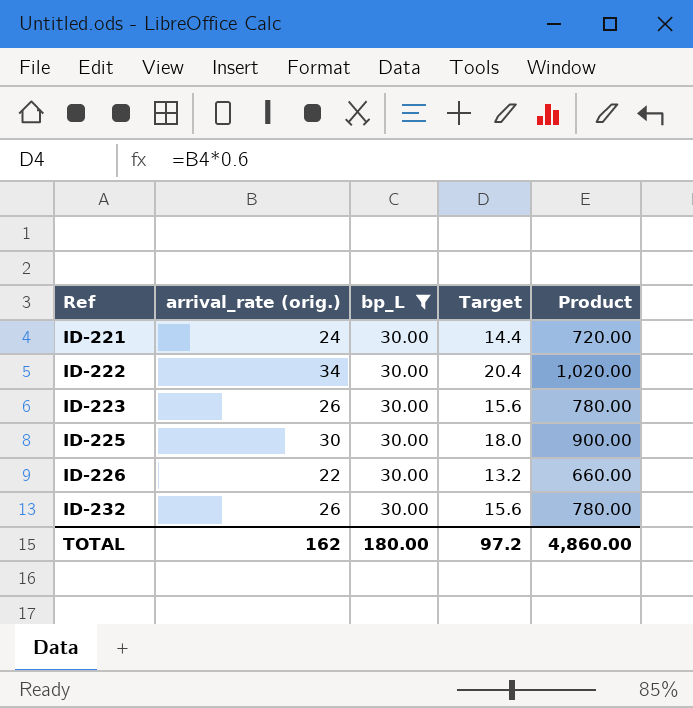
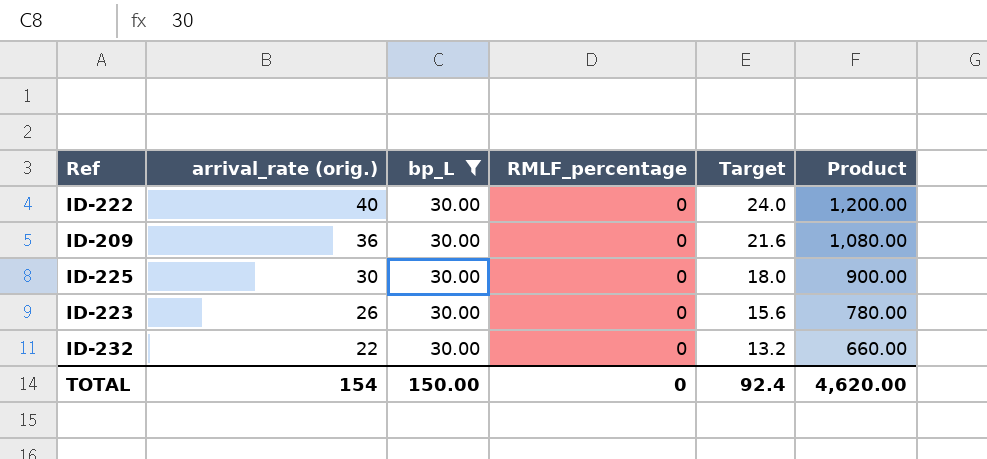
row order: Ref ascending -> arrival_rate (orig.) descending
column RMLF_percentage | position: none -> 4
row ID-221: 24 | 30.00 | 14.4 | 720.00 -> none
row ID-226: 22 | 30.00 | 13.2 | 660.00 -> none
ID-222 | arrival_rate (orig.): 34 -> 40
ID-222 | Target: 20.4 -> 24.0
ID-222 | Product: 1,020.00 -> 1,200.00
row ID-209: none -> 36 | 30.00 | 0 | 21.6 | 1,080.00
ID-232 | arrival_rate (orig.): 26 -> 22
ID-232 | Target: 15.6 -> 13.2
ID-232 | Product: 780.00 -> 660.00
TOTAL | arrival_rate (orig.): 162 -> 154
TOTAL | bp_L: 180.00 -> 150.00
TOTAL | Target: 97.2 -> 92.4
TOTAL | Product: 4,860.00 -> 4,620.00

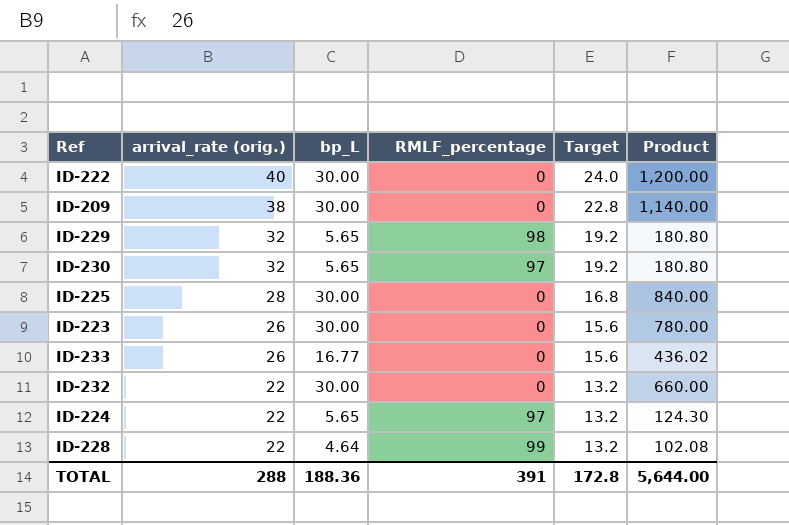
filter: bp_L = 30.00 -> none
ID-209 | arrival_rate (orig.): 36 -> 38
ID-209 | Target: 21.6 -> 22.8
ID-209 | Product: 1,080.00 -> 1,140.00
ID-225 | arrival_rate (orig.): 30 -> 28
ID-225 | Target: 18.0 -> 16.8
ID-225 | Product: 900.00 -> 840.00
TOTAL | arrival_rate (orig.): 154 -> 288
TOTAL | bp_L: 150.00 -> 188.36
TOTAL | RMLF_percentage: 0 -> 391
TOTAL | Target: 92.4 -> 172.8
TOTAL | Product: 4,620.00 -> 5,644.00

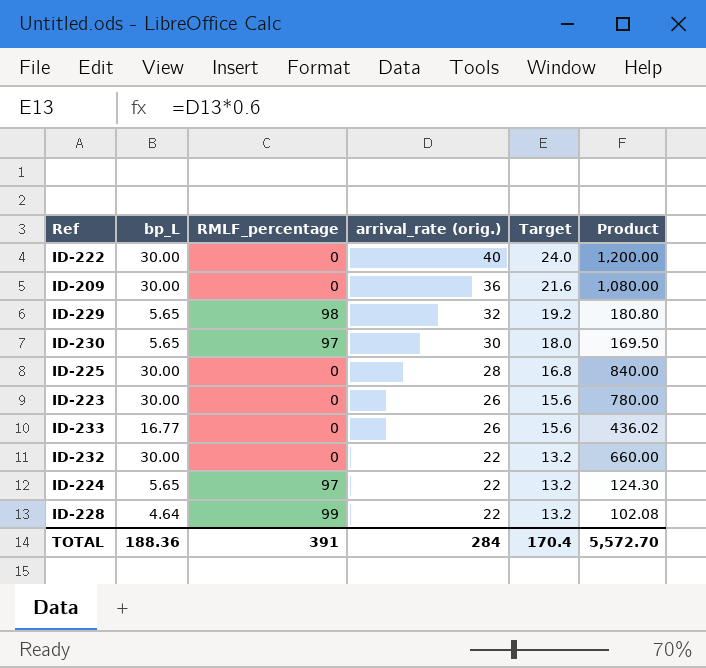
column arrival_rate (orig.) | position: 2 -> 4
ID-209 | arrival_rate (orig.): 38 -> 36
ID-209 | Target: 22.8 -> 21.6
ID-209 | Product: 1,140.00 -> 1,080.00
ID-230 | arrival_rate (orig.): 32 -> 30
ID-230 | Target: 19.2 -> 18.0
ID-230 | Product: 180.80 -> 169.50
TOTAL | arrival_rate (orig.): 288 -> 284
TOTAL | Target: 172.8 -> 170.4
TOTAL | Product: 5,644.00 -> 5,572.70

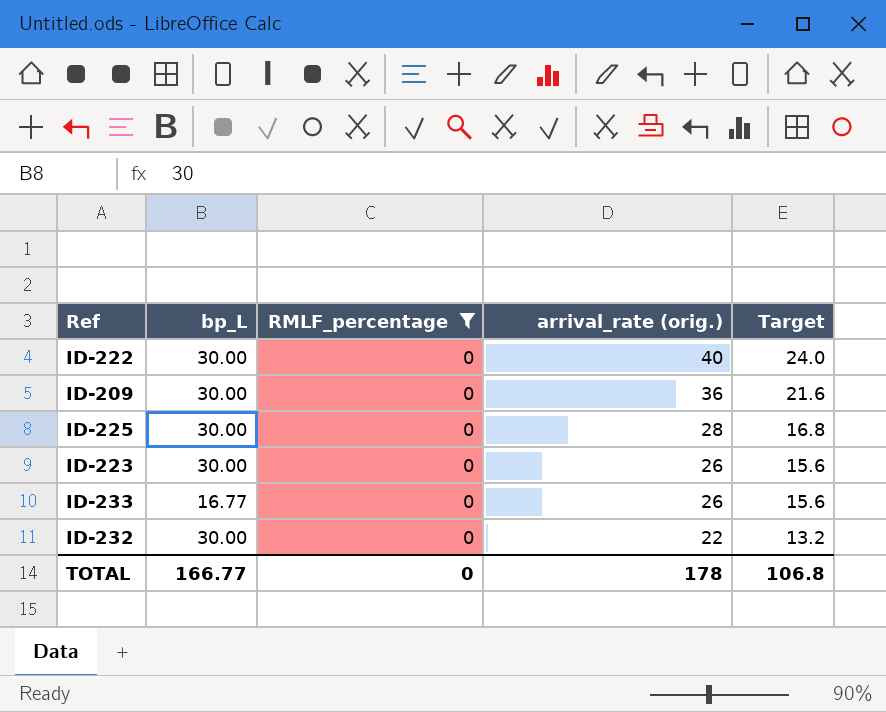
filter: none -> RMLF_percentage = 0
column Product | formula: [bp_L] * [arrival_rate (orig.)] -> none
TOTAL | bp_L: 188.36 -> 166.77
TOTAL | RMLF_percentage: 391 -> 0
TOTAL | arrival_rate (orig.): 284 -> 178
TOTAL | Target: 170.4 -> 106.8

